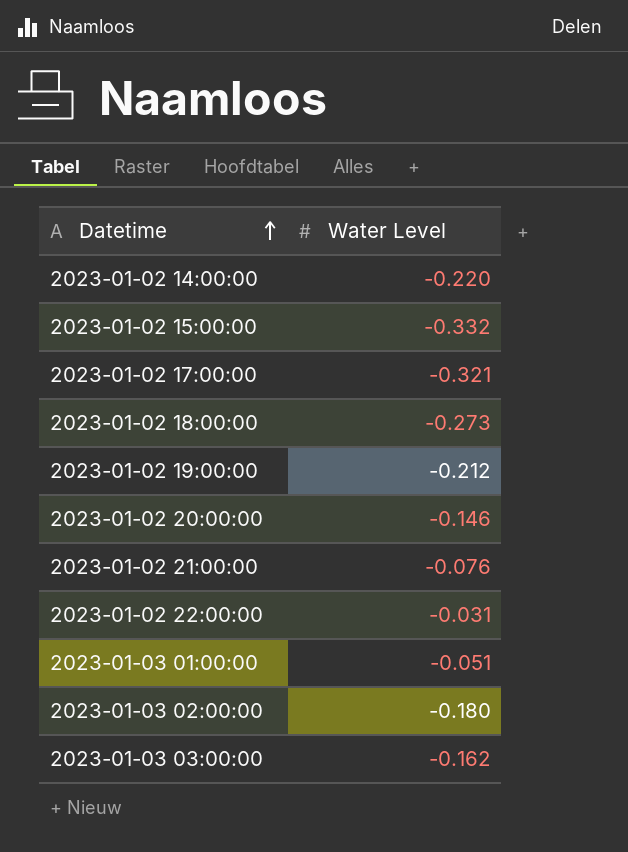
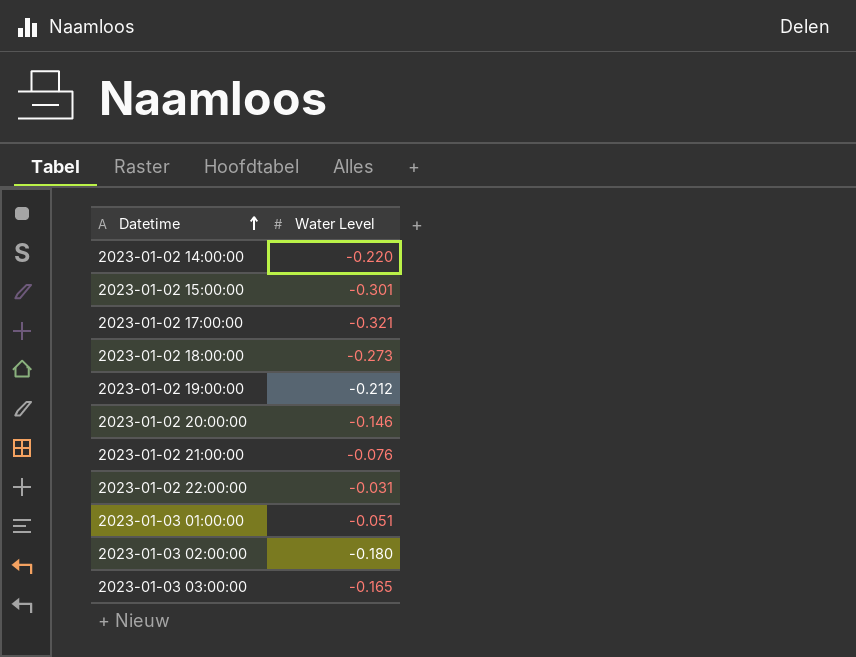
2023-01-02 15:00:00 | Water Level: -0.332 -> -0.301
2023-01-03 03:00:00 | Water Level: -0.162 -> -0.165

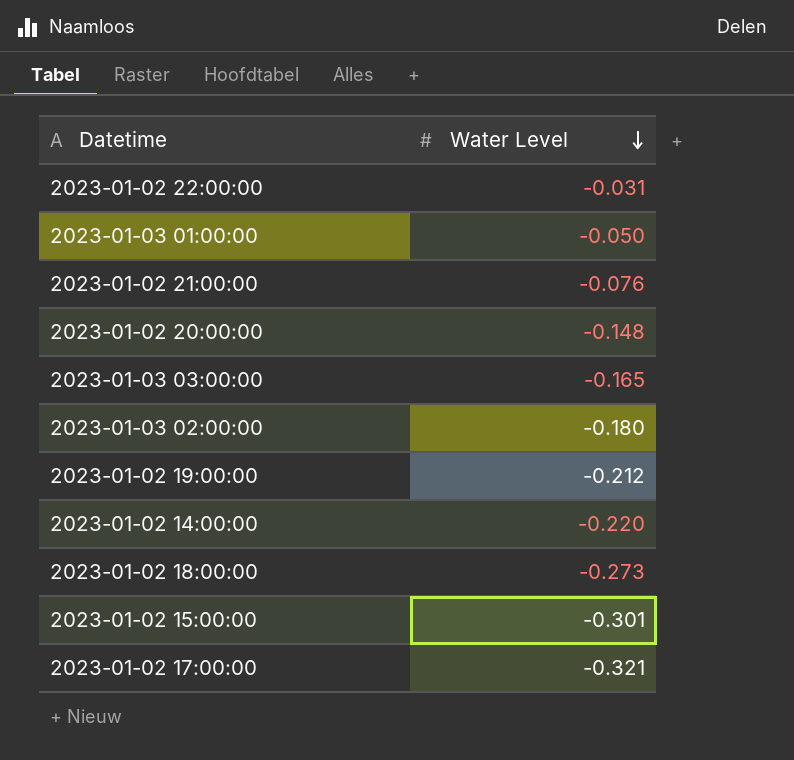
row order: Datetime ascending -> Water Level descending
2023-01-03 01:00:00 | Water Level: -0.051 -> -0.050
2023-01-02 20:00:00 | Water Level: -0.146 -> -0.148

